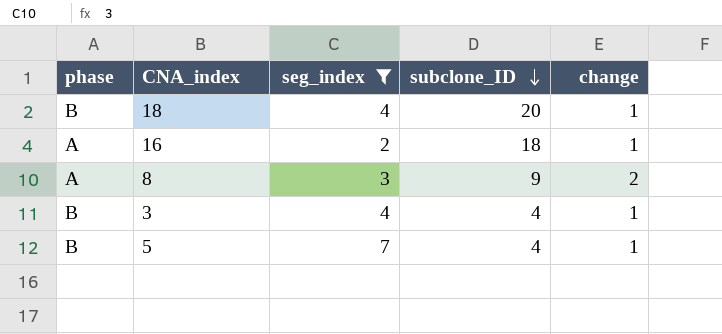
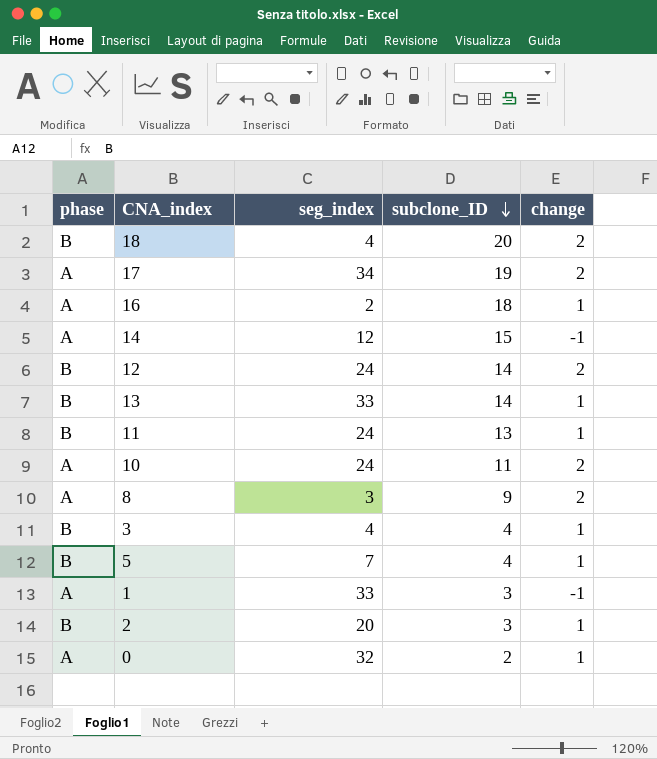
filter: seg_index <= 7 -> none
18 | change: 1 -> 2

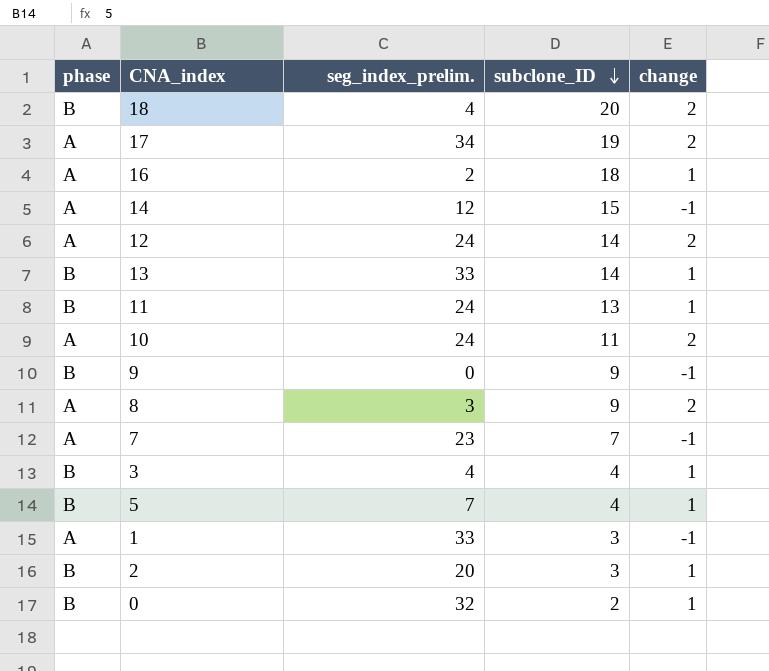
column name: seg_index -> seg_index_prelim.
12 | phase: B -> A
row 9: none -> B | 0 | 9 | -1
row 7: none -> A | 23 | 7 | -1
0 | phase: A -> B

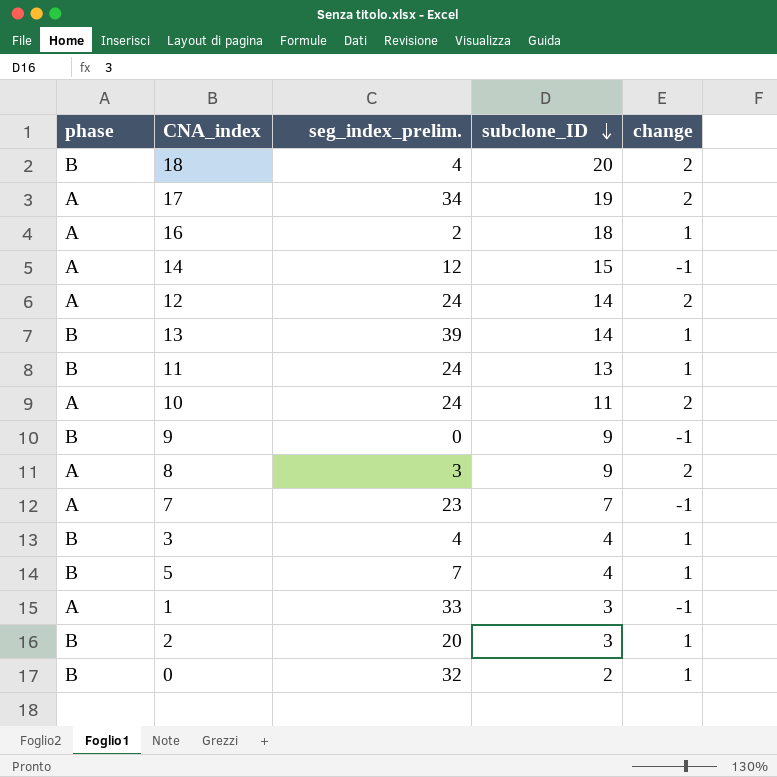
13 | seg_index_prelim.: 33 -> 39

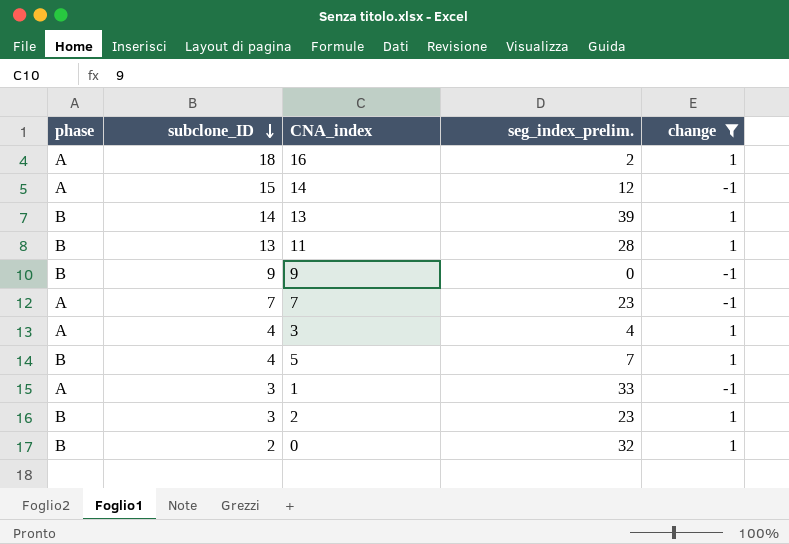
filter: none -> change != 2
column subclone_ID | position: 4 -> 2
11 | seg_index_prelim.: 24 -> 28
3 | phase: B -> A
2 | seg_index_prelim.: 20 -> 23

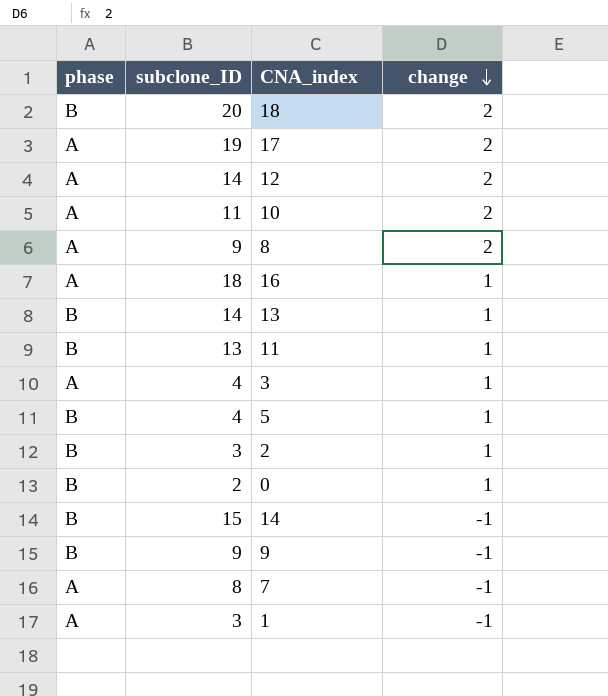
filter: change != 2 -> none
row order: subclone_ID descending -> change descending
column seg_index_prelim. | position: 4 -> none
14 | phase: A -> B
7 | subclone_ID: 7 -> 8

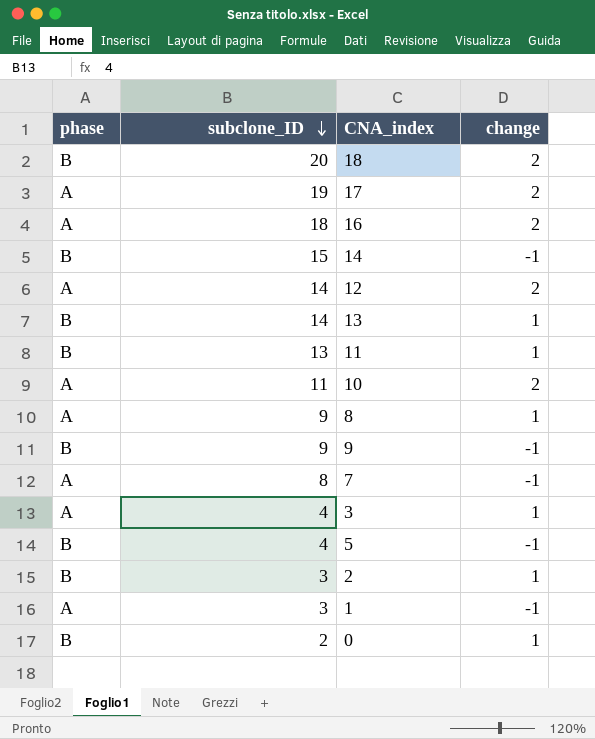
row order: change descending -> subclone_ID descending
16 | change: 1 -> 2
8 | change: 2 -> 1
5 | change: 1 -> -1

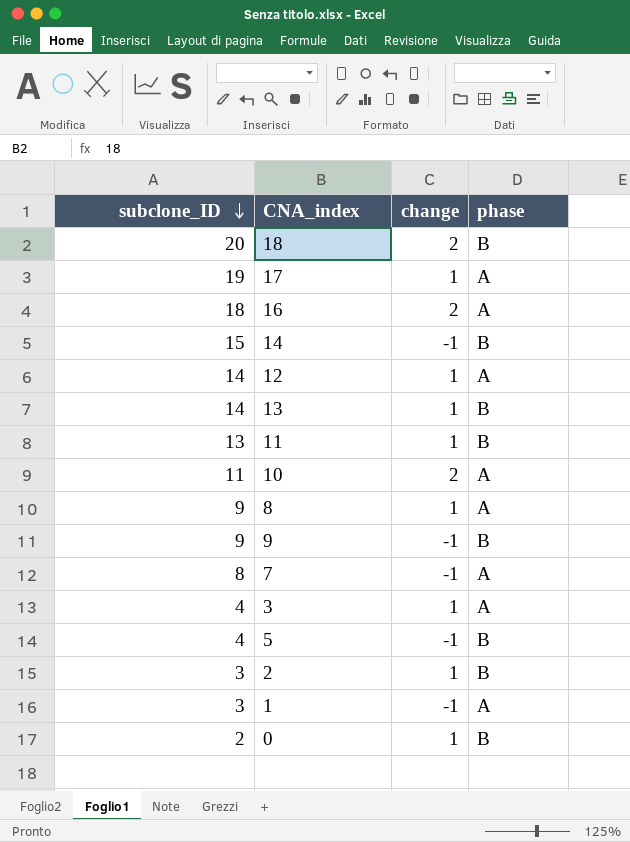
column phase | position: 1 -> 4
17 | change: 2 -> 1
12 | change: 2 -> 1

